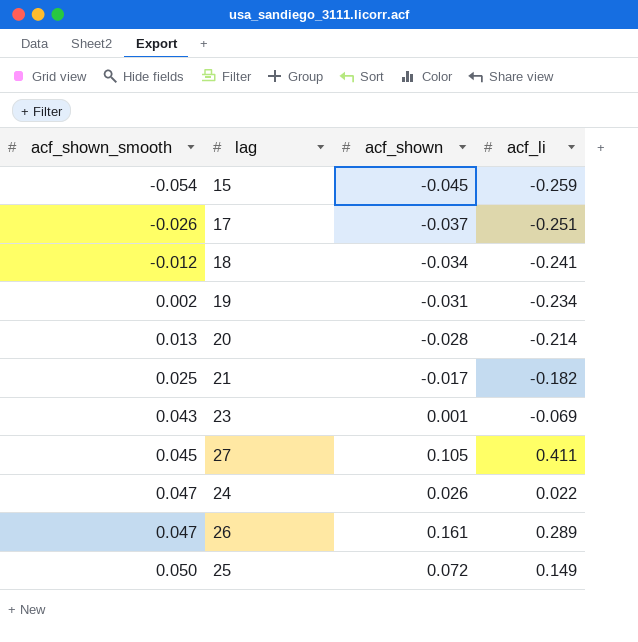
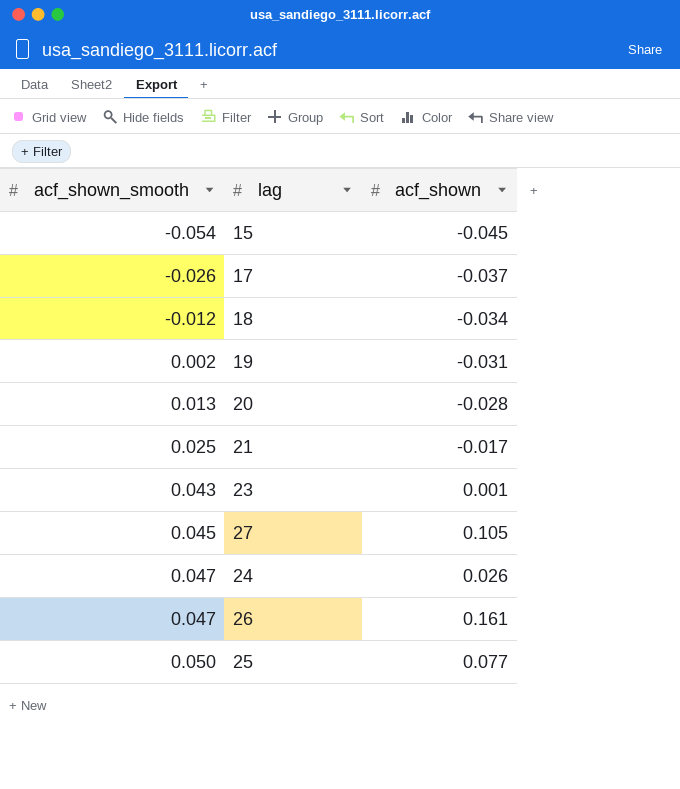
column acf_li | position: 4 -> none
25 | acf_shown: 0.072 -> 0.077

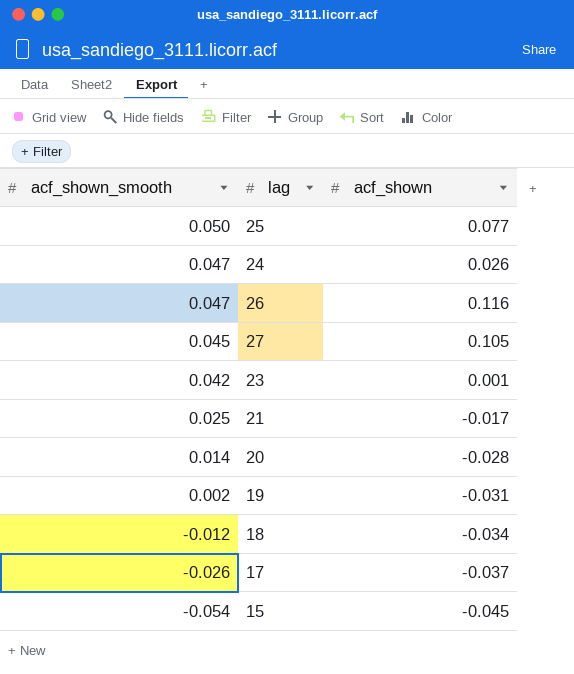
row order: acf_shown_smooth ascending -> acf_shown_smooth descending
26 | acf_shown: 0.161 -> 0.116
23 | acf_shown_smooth: 0.043 -> 0.042
20 | acf_shown_smooth: 0.013 -> 0.014

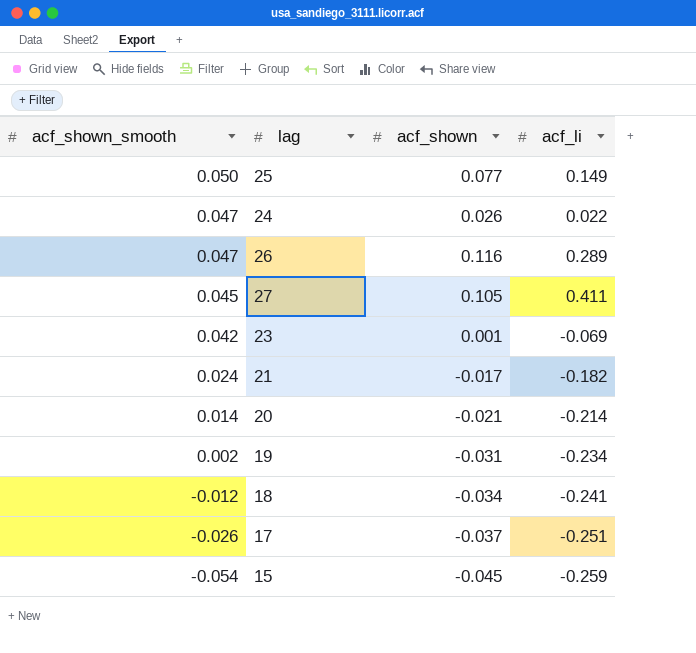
column acf_li | position: none -> 4
21 | acf_shown_smooth: 0.025 -> 0.024
20 | acf_shown: -0.028 -> -0.021

